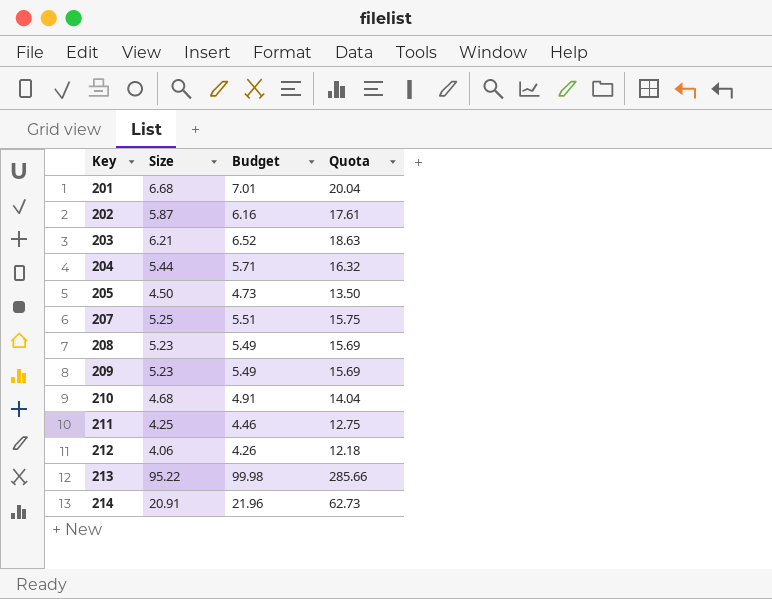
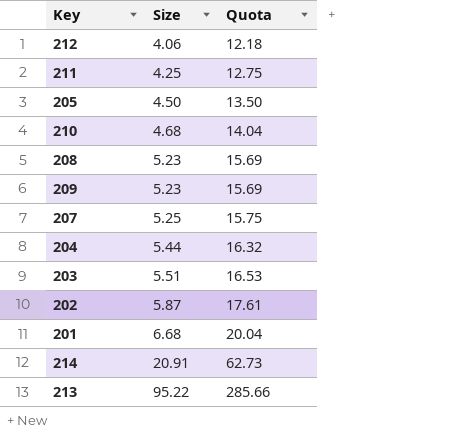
row order: Key ascending -> Size ascending
column Budget | formula: [Size] * 1.05 -> none
203 | Size: 6.21 -> 5.51
203 | Quota: 18.63 -> 16.53

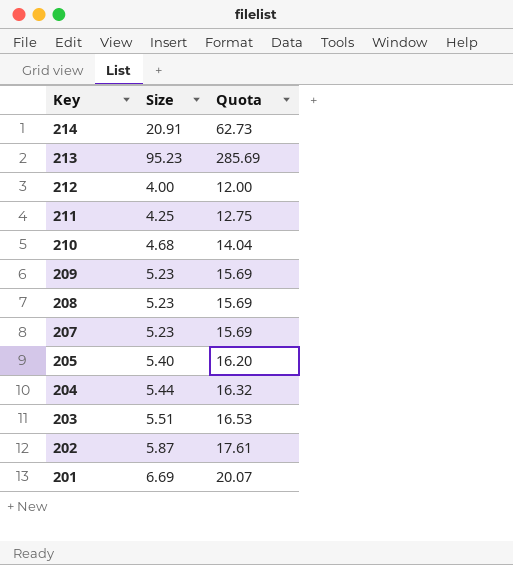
row order: Size ascending -> Key descending
213 | Size: 95.22 -> 95.23
213 | Quota: 285.66 -> 285.69
212 | Size: 4.06 -> 4.00
212 | Quota: 12.18 -> 12.00
207 | Size: 5.25 -> 5.23
207 | Quota: 15.75 -> 15.69
205 | Size: 4.50 -> 5.40
205 | Quota: 13.50 -> 16.20
201 | Size: 6.68 -> 6.69
201 | Quota: 20.04 -> 20.07

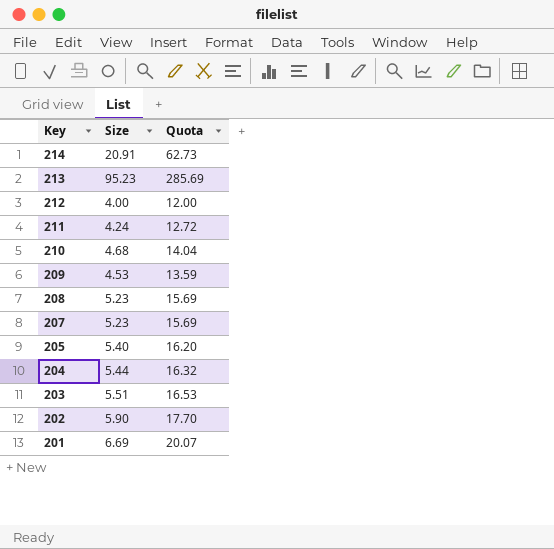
211 | Size: 4.25 -> 4.24
211 | Quota: 12.75 -> 12.72
209 | Size: 5.23 -> 4.53
209 | Quota: 15.69 -> 13.59
202 | Size: 5.87 -> 5.90
202 | Quota: 17.61 -> 17.70

